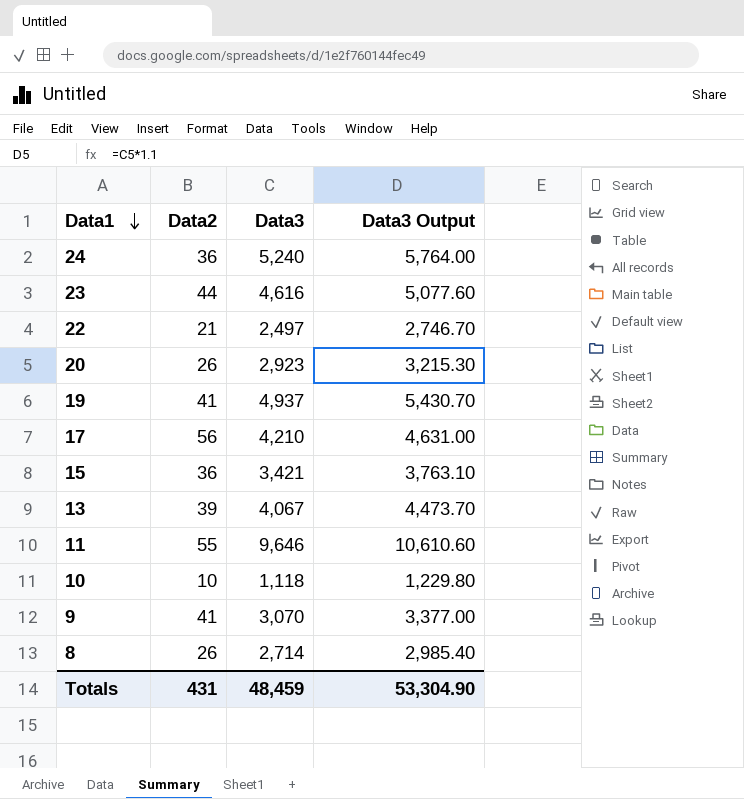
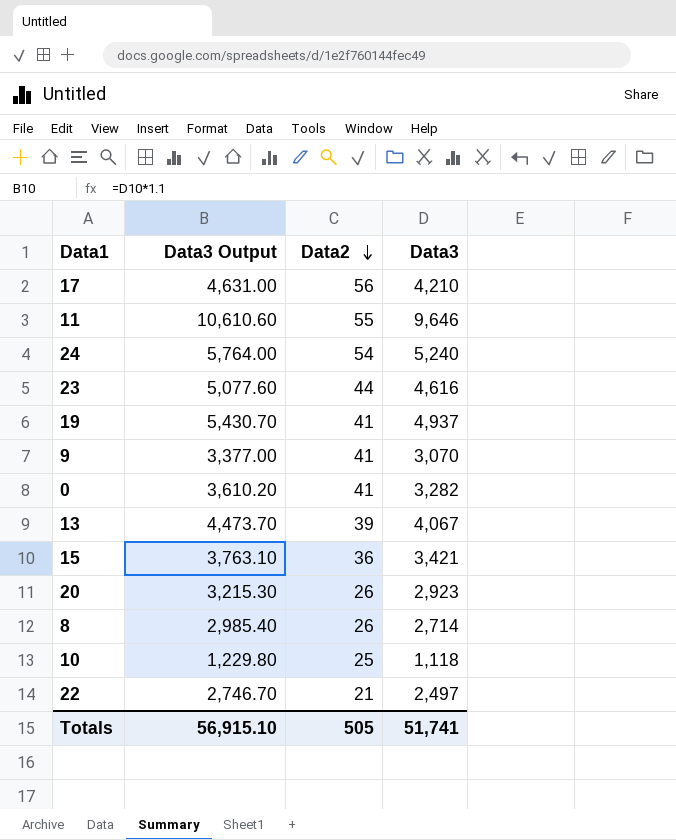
row order: Data1 descending -> Data2 descending
column Data3 Output | position: 4 -> 2
24 | Data2: 36 -> 54
row 0: none -> 3,610.20 | 41 | 3,282
10 | Data2: 10 -> 25
Totals | Data3 Output: 53,304.90 -> 56,915.10
Totals | Data2: 431 -> 505
Totals | Data3: 48,459 -> 51,741

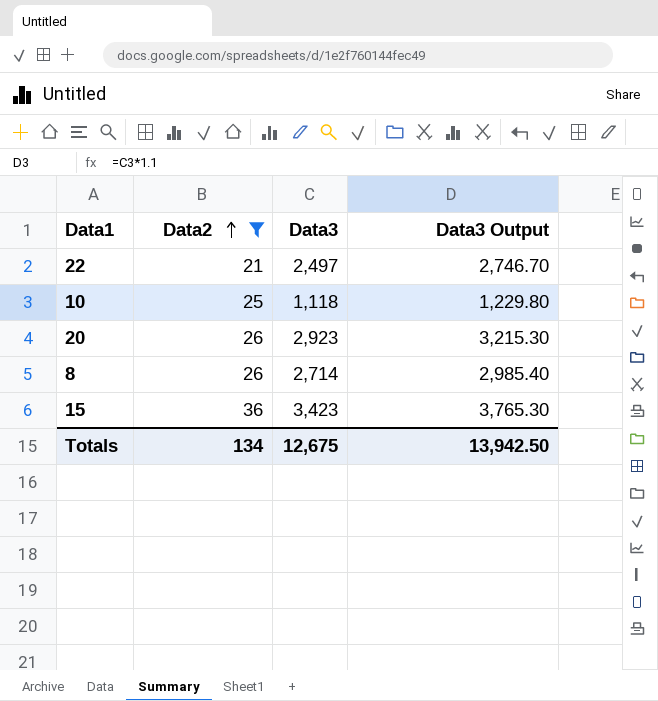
filter: none -> Data2 <= 36
row order: Data2 descending -> Data2 ascending
column Data3 Output | position: 2 -> 4
15 | Data3: 3,421 -> 3,423
15 | Data3 Output: 3,763.10 -> 3,765.30
Totals | Data2: 505 -> 134
Totals | Data3: 51,741 -> 12,675
Totals | Data3 Output: 56,915.10 -> 13,942.50

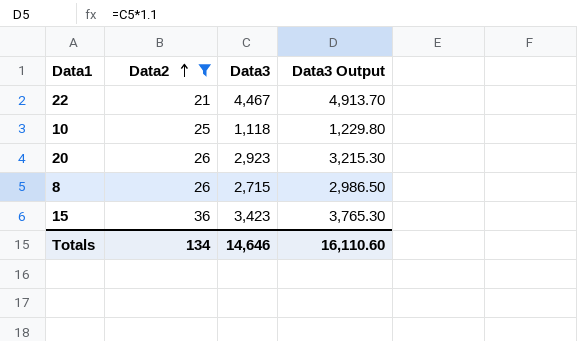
22 | Data3: 2,497 -> 4,467
22 | Data3 Output: 2,746.70 -> 4,913.70
8 | Data3: 2,714 -> 2,715
8 | Data3 Output: 2,985.40 -> 2,986.50
Totals | Data3: 12,675 -> 14,646
Totals | Data3 Output: 13,942.50 -> 16,110.60

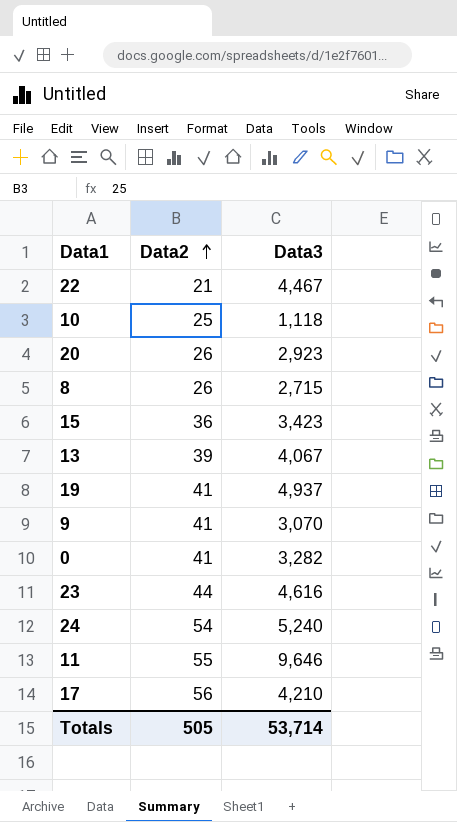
filter: Data2 <= 36 -> none
column Data3 Output | formula: [Data3] * 1.1 -> none
Totals | Data2: 134 -> 505
Totals | Data3: 14,646 -> 53,714

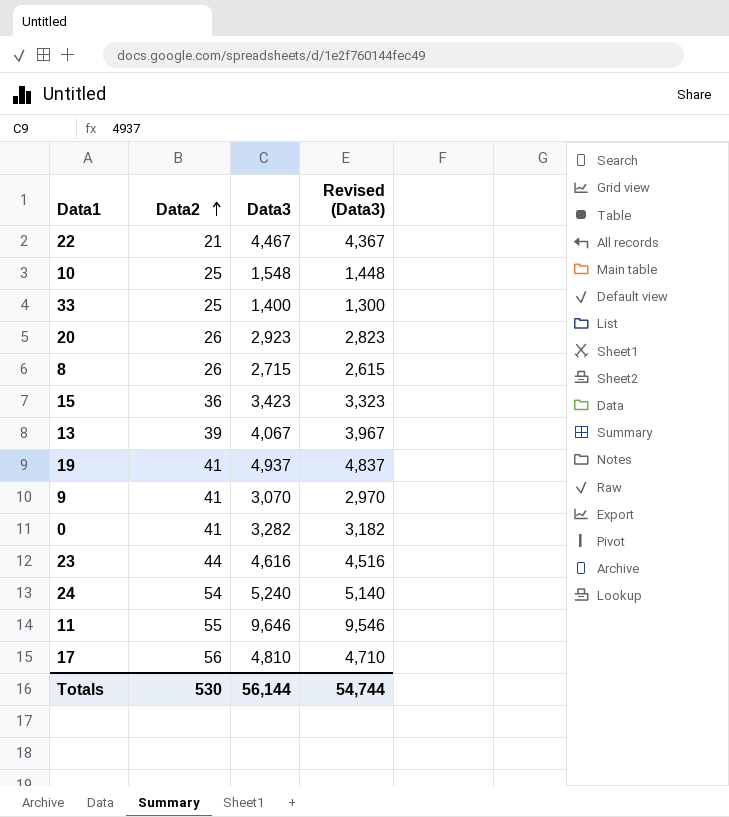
column Revised (Data3) | formula: none -> [Data3] - 100
10 | Data3: 1,118 -> 1,548
row 33: none -> 25 | 1,400 | 1,300
17 | Data3: 4,210 -> 4,810
Totals | Data2: 505 -> 530
Totals | Data3: 53,714 -> 56,144

